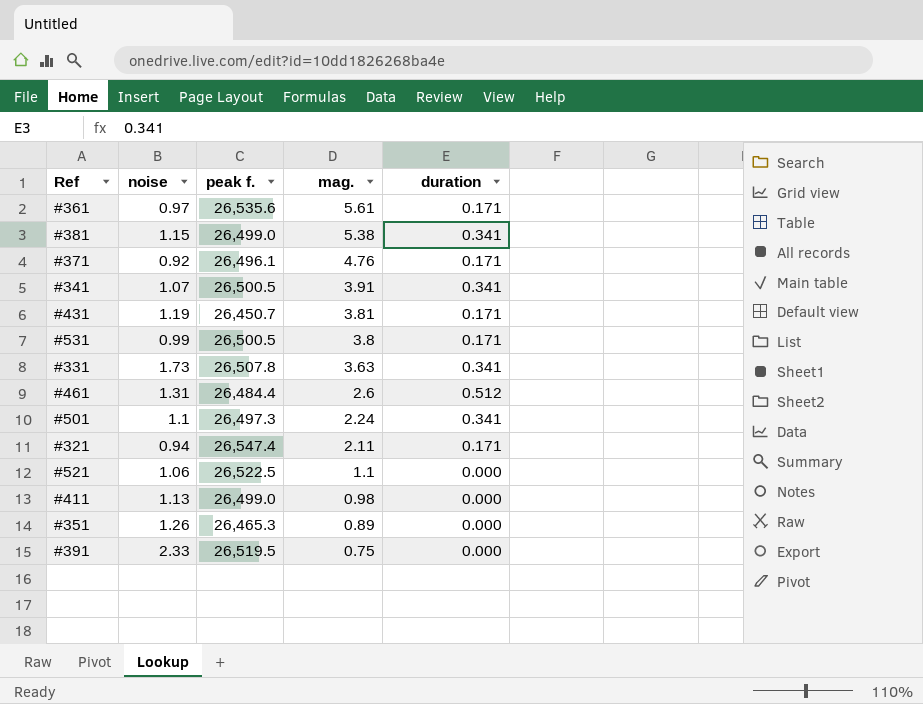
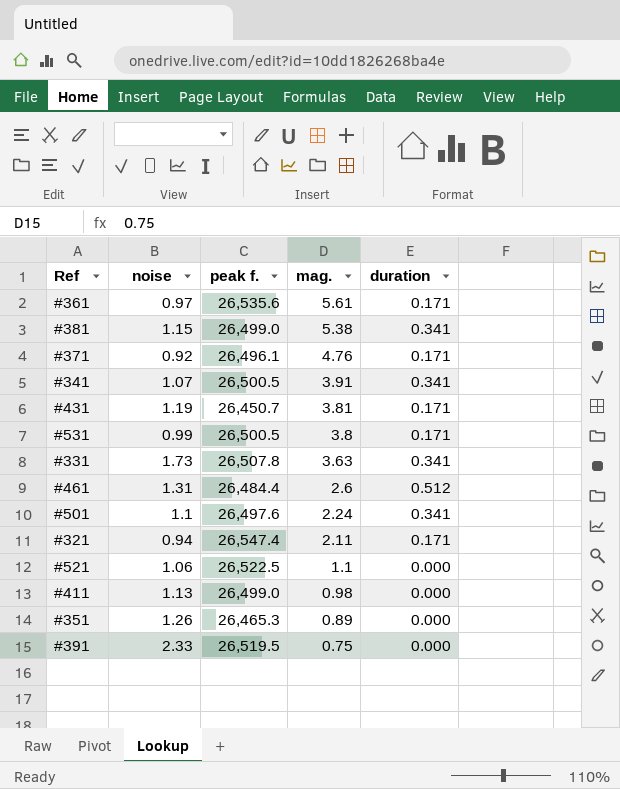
#501 | peak f.: 26,497.3 -> 26,497.6

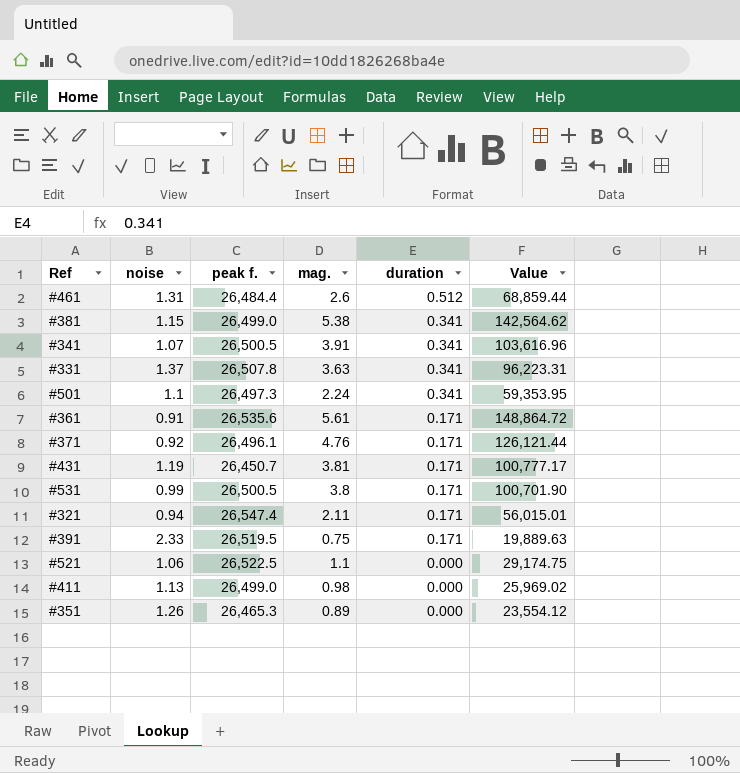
row order: mag. descending -> duration descending
column Value | formula: none -> [peak f.] * [mag.]
#331 | noise: 1.73 -> 1.37
#501 | peak f.: 26,497.6 -> 26,497.3
#361 | noise: 0.97 -> 0.91
#391 | duration: 0.000 -> 0.171

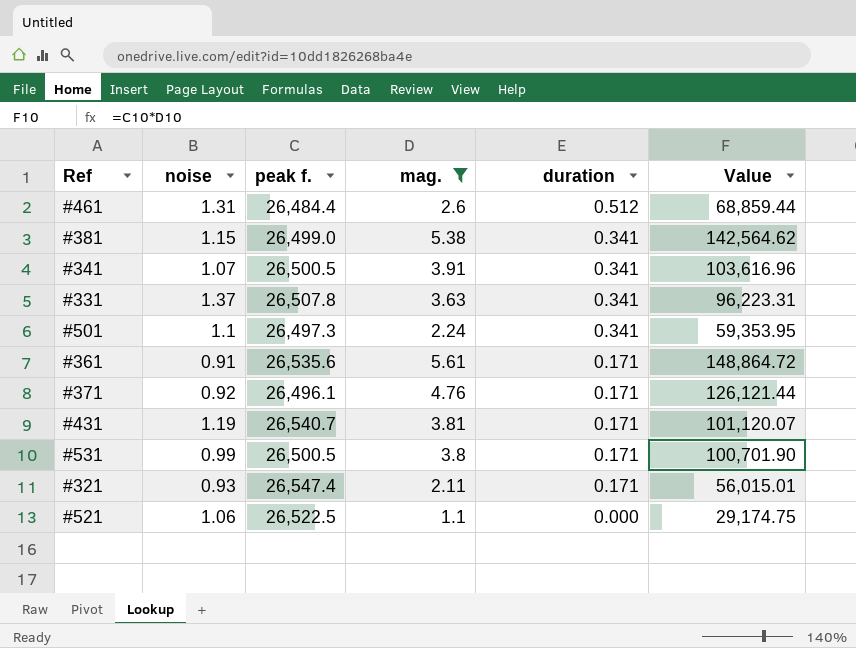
filter: none -> mag. >= 1.1
#431 | peak f.: 26,450.7 -> 26,540.7
#431 | Value: 100,777.17 -> 101,120.07
#321 | noise: 0.94 -> 0.93

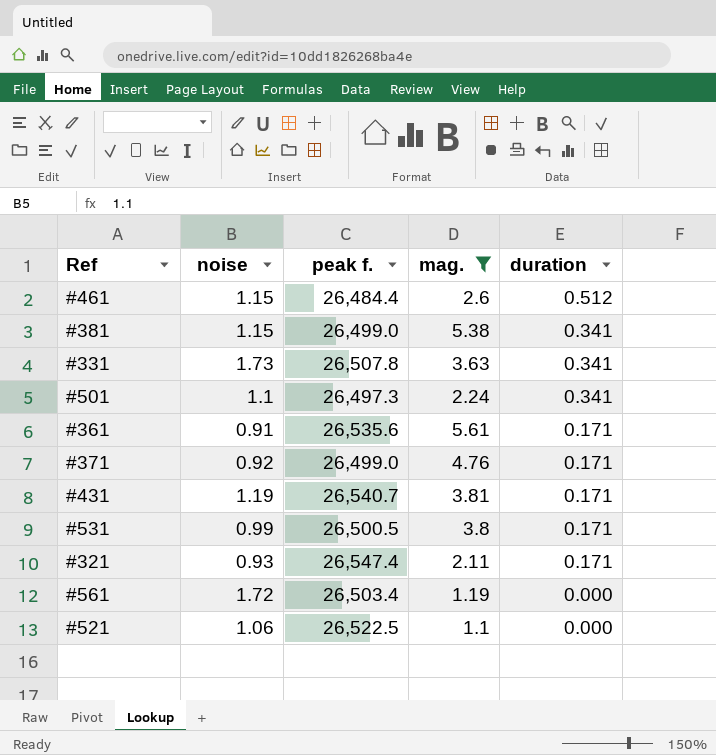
column Value | formula: [peak f.] * [mag.] -> none
row #341: 1.07 | 26,500.5 | 3.91 | 0.341 | 103,616.96 -> none
#461 | noise: 1.31 -> 1.15
#331 | noise: 1.37 -> 1.73
#371 | peak f.: 26,496.1 -> 26,499.0
row #561: none -> 1.72 | 26,503.4 | 1.19 | 0.000

